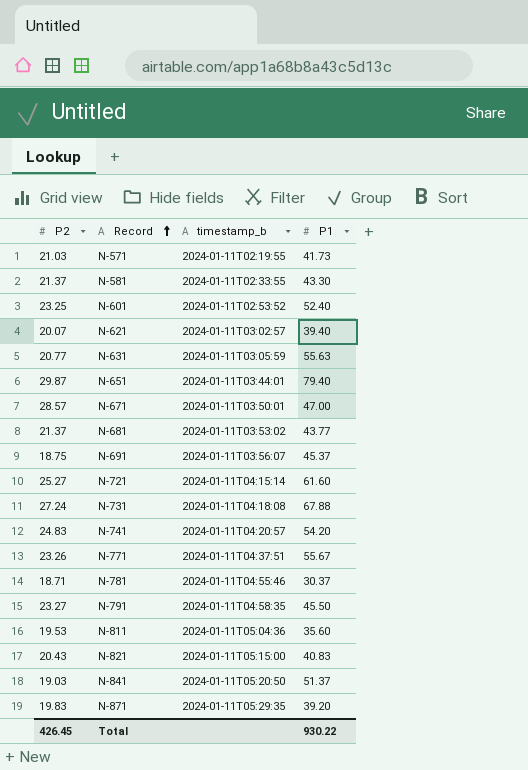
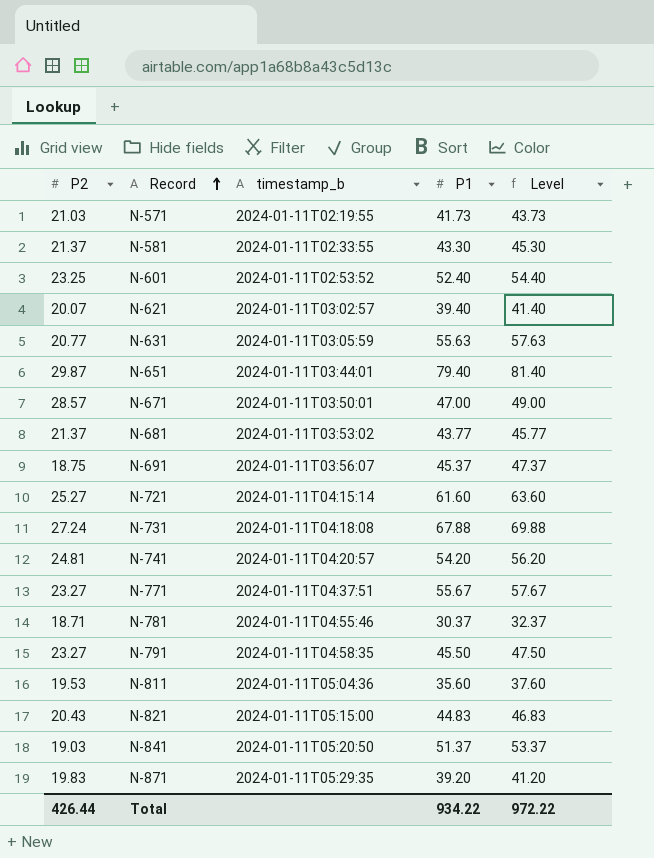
column Level | formula: none -> [P1] + 2
N-741 | P2: 24.83 -> 24.81
N-771 | P2: 23.26 -> 23.27
N-821 | P1: 40.83 -> 44.83
Total | P2: 426.45 -> 426.44
Total | P1: 930.22 -> 934.22

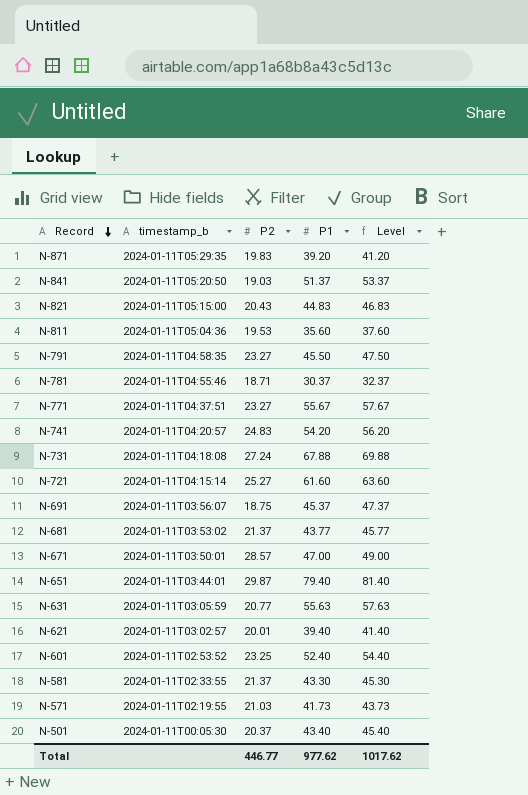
row order: Record ascending -> Record descending
column P2 | position: 1 -> 3
N-741 | P2: 24.81 -> 24.83
N-621 | P2: 20.07 -> 20.01
row N-501: none -> 2024-01-11T00:05:30 | 20.37 | 43.40 | 45.40
Total | P2: 426.44 -> 446.77
Total | P1: 934.22 -> 977.62
Total | Level: 972.22 -> 1017.62

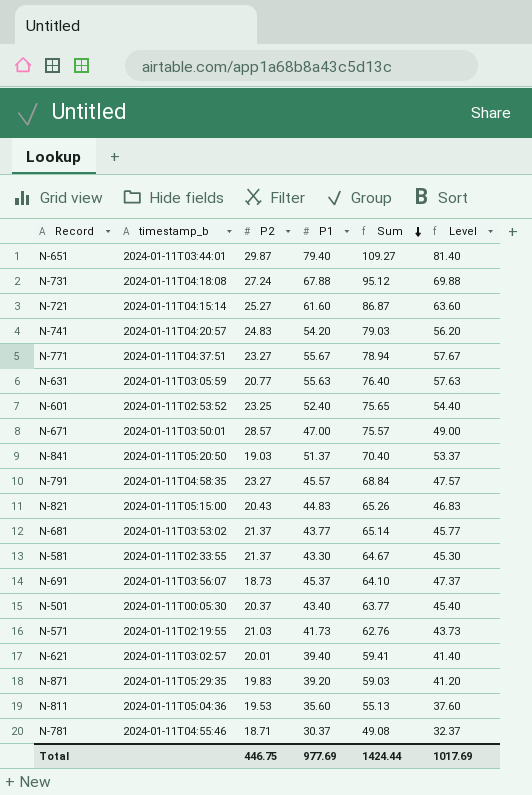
row order: Record descending -> Sum descending
column Sum | formula: none -> [P2] + [P1]
N-791 | P1: 45.50 -> 45.57
N-791 | Level: 47.50 -> 47.57
N-691 | P2: 18.75 -> 18.73
Total | P2: 446.77 -> 446.75
Total | P1: 977.62 -> 977.69
Total | Level: 1017.62 -> 1017.69

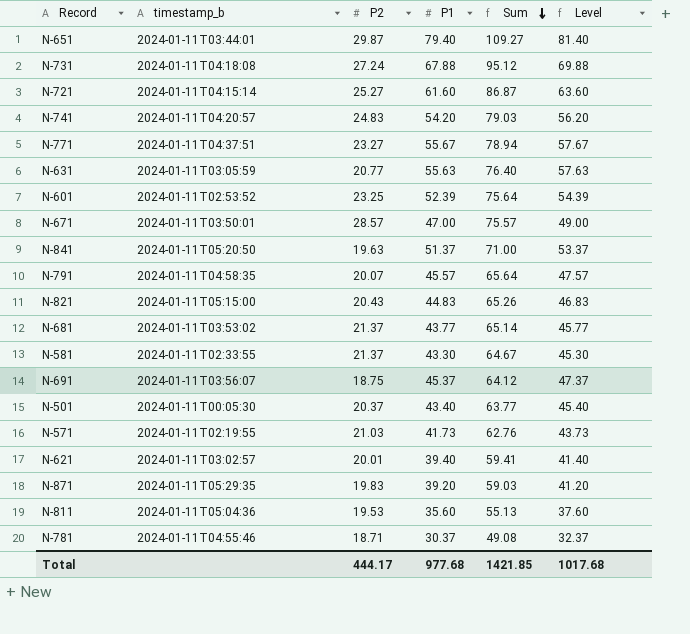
N-601 | P1: 52.40 -> 52.39
N-601 | Sum: 75.65 -> 75.64
N-601 | Level: 54.40 -> 54.39
N-841 | P2: 19.03 -> 19.63
N-841 | Sum: 70.40 -> 71.00
N-791 | P2: 23.27 -> 20.07
N-791 | Sum: 68.84 -> 65.64
N-691 | P2: 18.73 -> 18.75
N-691 | Sum: 64.10 -> 64.12
Total | P2: 446.75 -> 444.17
Total | P1: 977.69 -> 977.68
Total | Sum: 1424.44 -> 1421.85
Total | Level: 1017.69 -> 1017.68

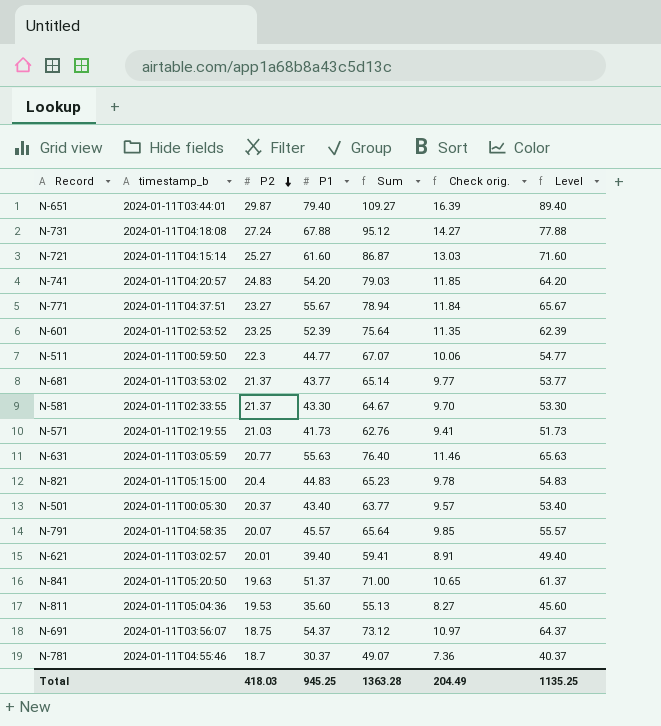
row order: Sum descending -> P2 descending
column Check orig. | formula: none -> [Sum] * 0.15
column Level | formula: [P1] + 2 -> [P1] + 10
row N-671: 2024-01-11T03:50:01 | 28.57 | 47.00 | 75.57 | 49.00 -> none
row N-871: 2024-01-11T05:29:35 | 19.83 | 39.20 | 59.03 | 41.20 -> none
row N-511: none -> 2024-01-11T00:59:50 | 22.3 | 44.77 | 67.07 | 10.06 | 54.77
N-821 | P2: 20.43 -> 20.4
N-821 | Sum: 65.26 -> 65.23
N-691 | P1: 45.37 -> 54.37
N-691 | Sum: 64.12 -> 73.12
N-781 | P2: 18.71 -> 18.7
N-781 | Sum: 49.08 -> 49.07
Total | P2: 444.17 -> 418.03
Total | P1: 977.68 -> 945.25
Total | Sum: 1421.85 -> 1363.28
Total | Level: 1017.68 -> 1135.25

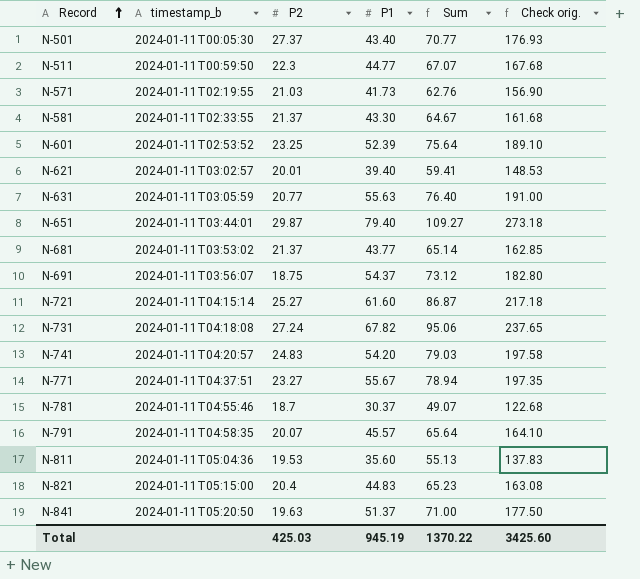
row order: P2 descending -> Record ascending
column Level | formula: [P1] + 10 -> none
column Check orig. | formula: [Sum] * 0.15 -> [Sum] * 2.5
N-501 | P2: 20.37 -> 27.37
N-501 | Sum: 63.77 -> 70.77
N-731 | P1: 67.88 -> 67.82
N-731 | Sum: 95.12 -> 95.06
Total | P2: 418.03 -> 425.03
Total | P1: 945.25 -> 945.19
Total | Sum: 1363.28 -> 1370.22
Total | Check orig.: 204.49 -> 3425.60

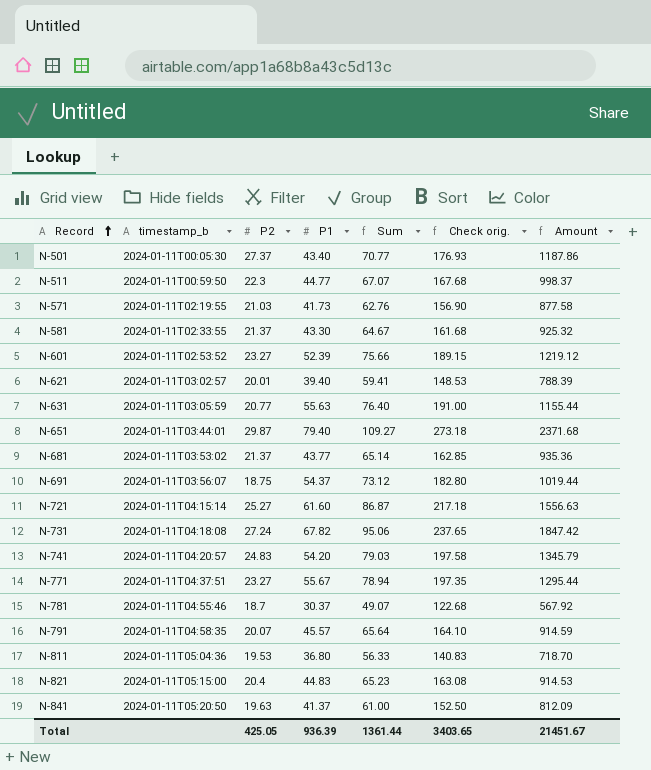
column Amount | formula: none -> [P2] * [P1]
N-601 | P2: 23.25 -> 23.27
N-601 | Sum: 75.64 -> 75.66
N-601 | Check orig.: 189.10 -> 189.15
N-811 | P1: 35.60 -> 36.80
N-811 | Sum: 55.13 -> 56.33
N-811 | Check orig.: 137.83 -> 140.83
N-841 | P1: 51.37 -> 41.37
N-841 | Sum: 71.00 -> 61.00
N-841 | Check orig.: 177.50 -> 152.50
Total | P2: 425.03 -> 425.05
Total | P1: 945.19 -> 936.39
Total | Sum: 1370.22 -> 1361.44
Total | Check orig.: 3425.60 -> 3403.65

